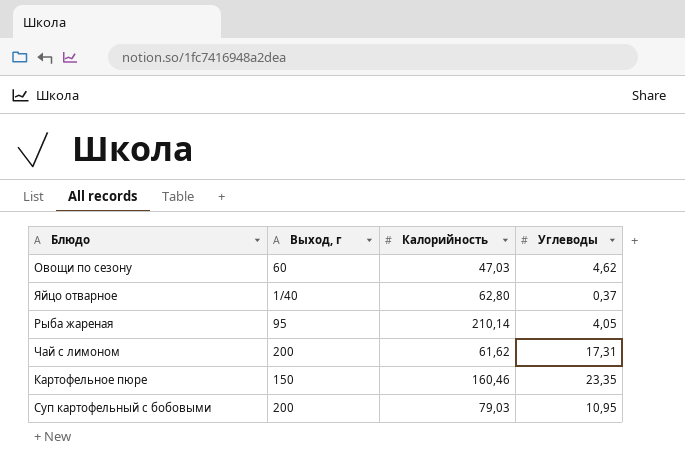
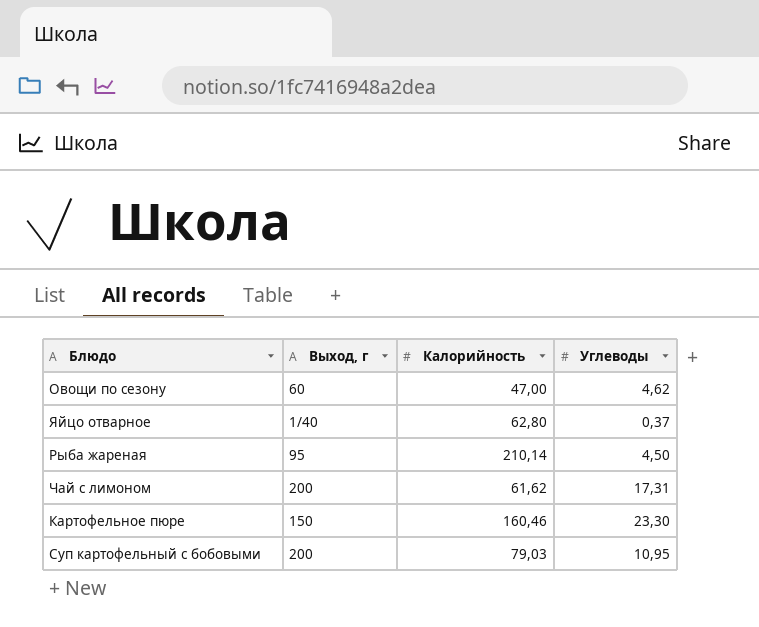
Овощи по сезону | Калорийность: 47,03 -> 47,00
Рыба жареная | Углеводы: 4,05 -> 4,50
Картофельное пюре | Углеводы: 23,35 -> 23,30

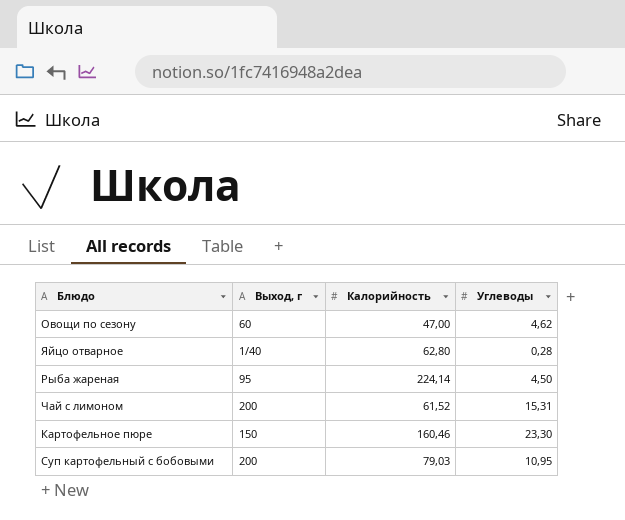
Яйцо отварное | Углеводы: 0,37 -> 0,28
Рыба жареная | Калорийность: 210,14 -> 224,14
Чай с лимоном | Калорийность: 61,62 -> 61,52
Чай с лимоном | Углеводы: 17,31 -> 15,31

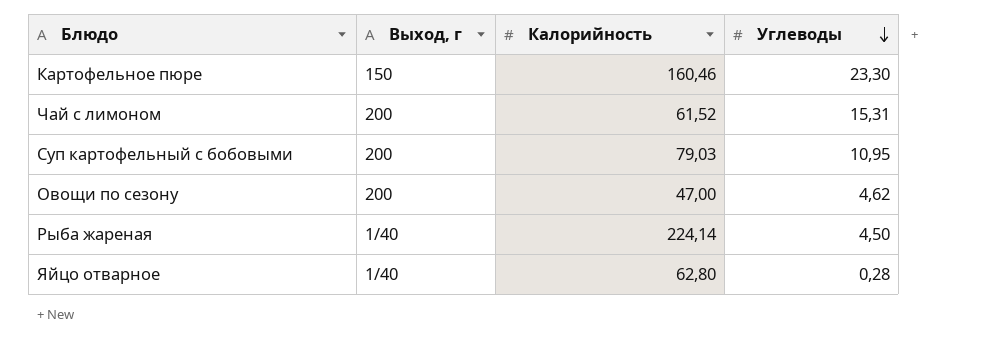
row order: none -> Углеводы descending
Овощи по сезону | Выход, г: 60 -> 200
Рыба жареная | Выход, г: 95 -> 1/40

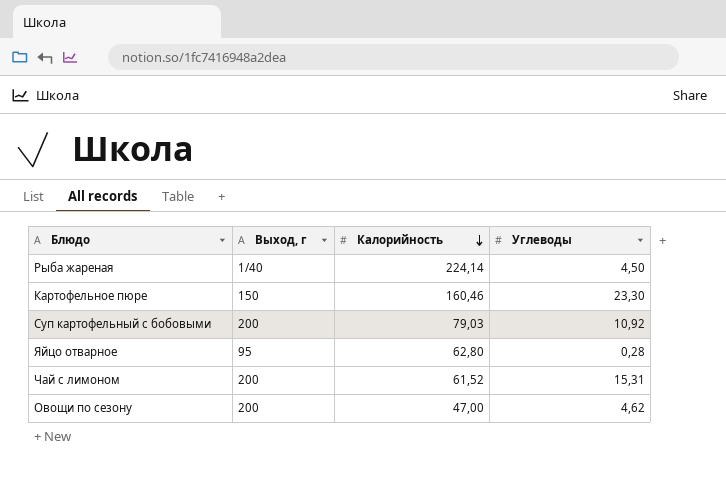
row order: Углеводы descending -> Калорийность descending
Суп картофельный с бобовыми | Углеводы: 10,95 -> 10,92
Яйцо отварное | Выход, г: 1/40 -> 95

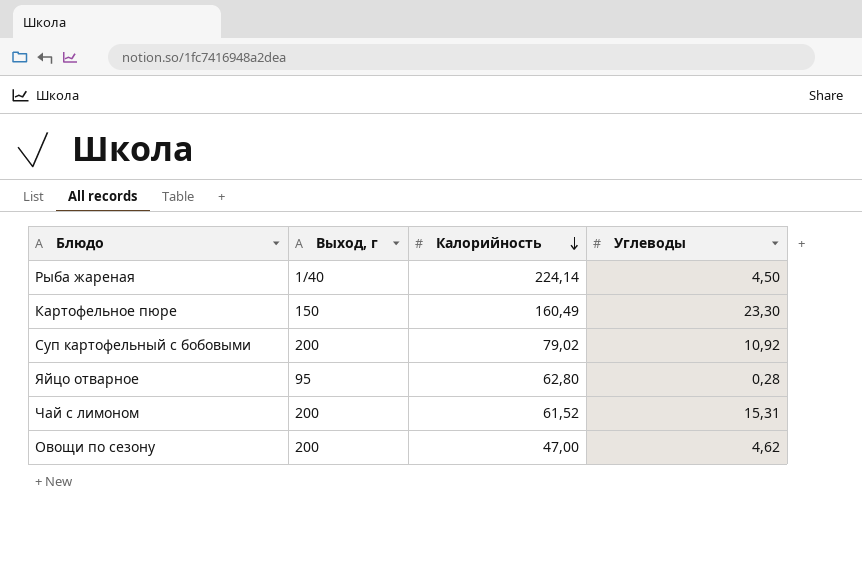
Картофельное пюре | Калорийность: 160,46 -> 160,49
Суп картофельный с бобовыми | Калорийность: 79,03 -> 79,02

